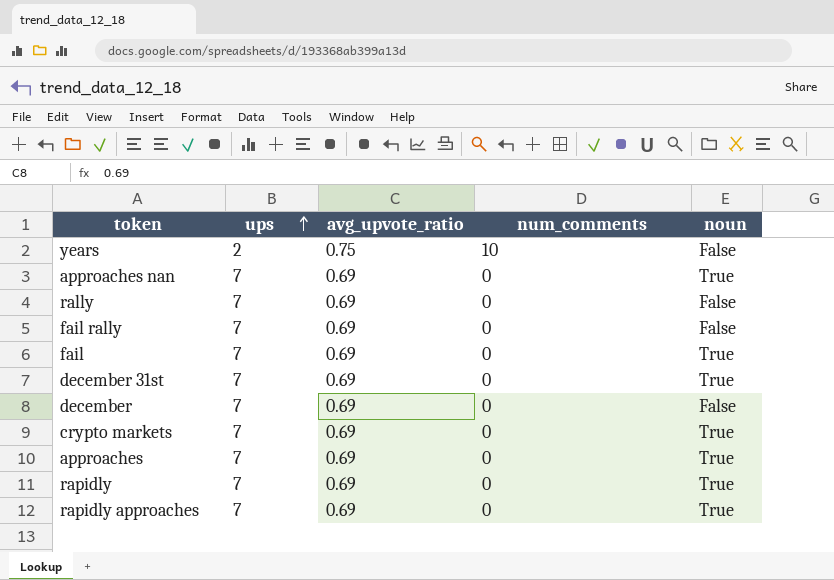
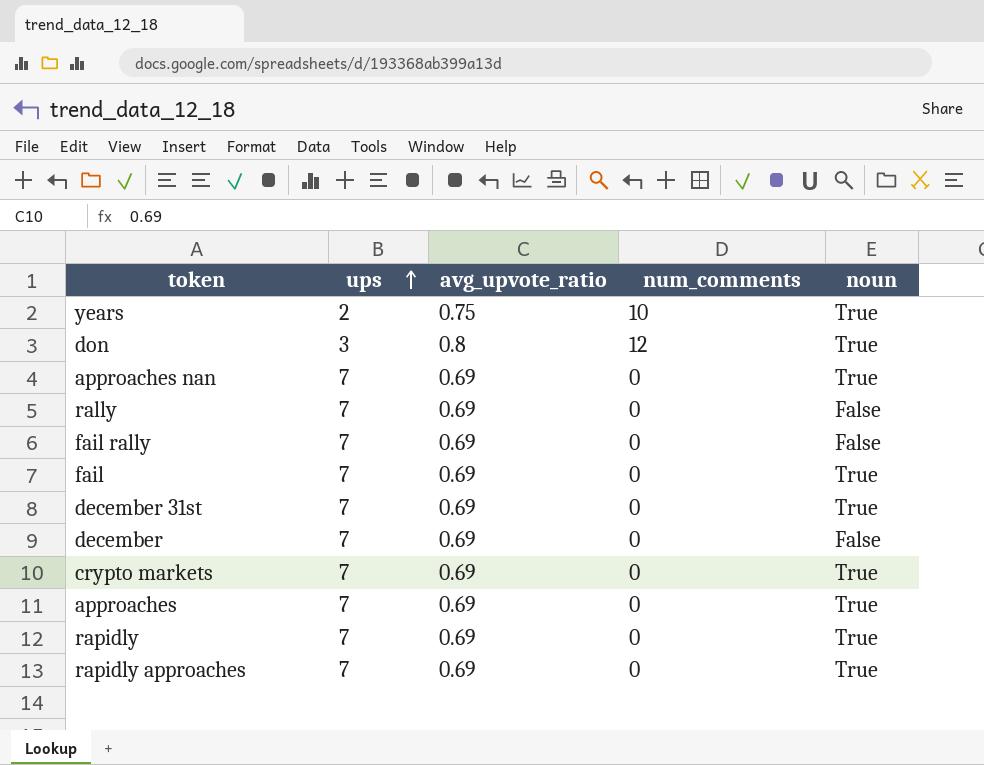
years | noun: False -> True
row don: none -> 3 | 0.8 | 12 | True

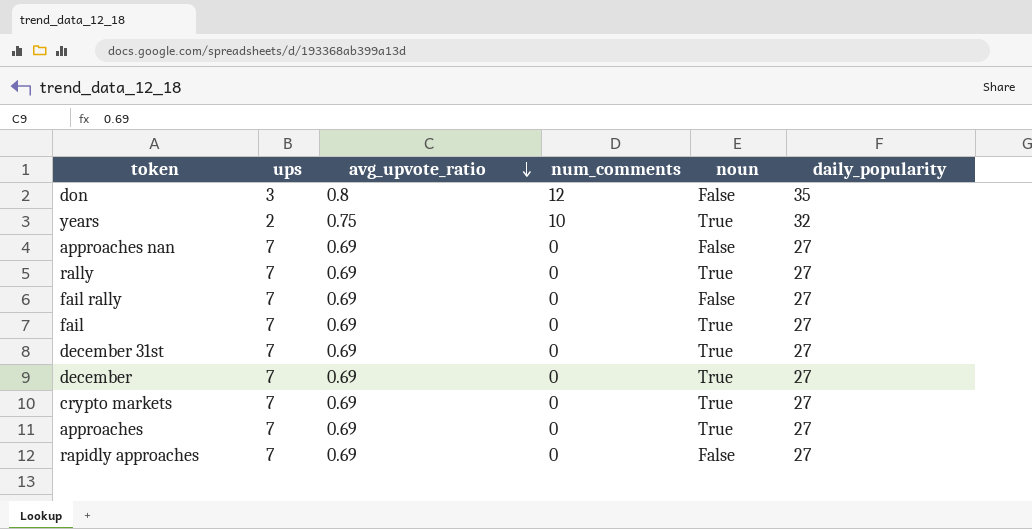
row order: ups ascending -> avg_upvote_ratio descending
column daily_popularity | position: none -> 6
row rapidly: 7 | 0.69 | 0 | True -> none
don | noun: True -> False
approaches nan | noun: True -> False
rally | noun: False -> True
december | noun: False -> True
rapidly approaches | noun: True -> False

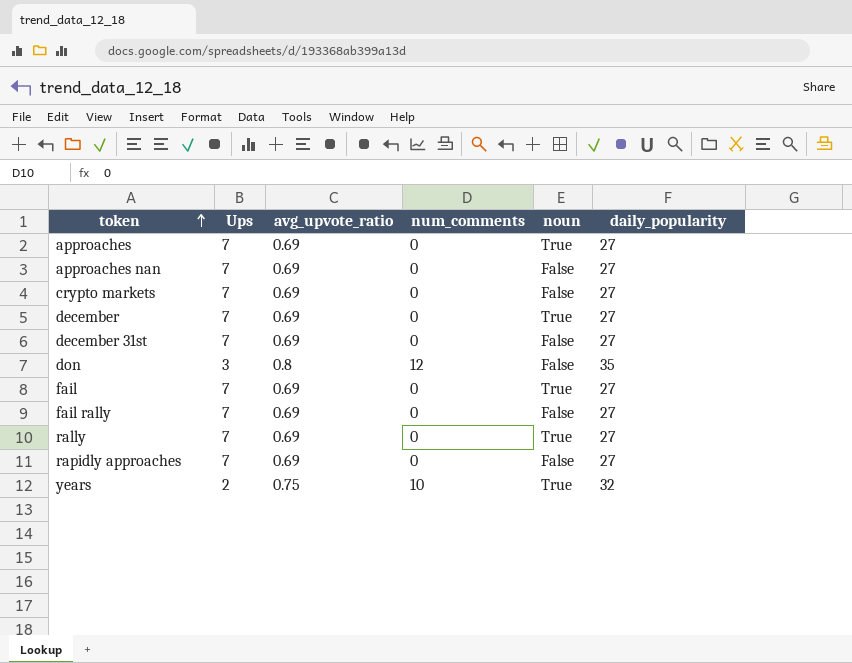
row order: avg_upvote_ratio descending -> token ascending
column name: ups -> Ups
crypto markets | noun: True -> False
december 31st | noun: True -> False

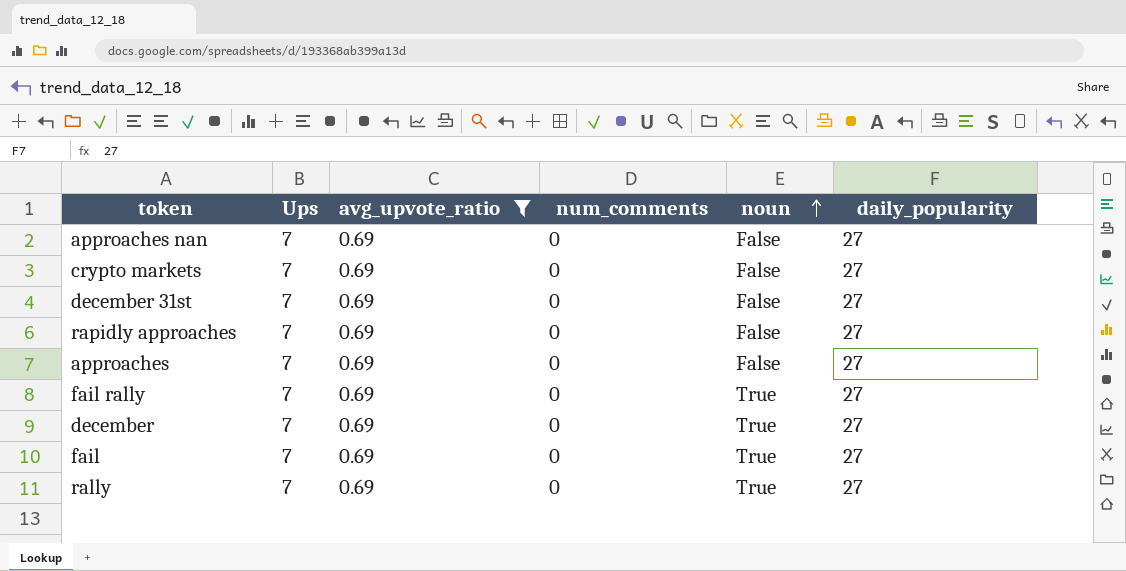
filter: none -> avg_upvote_ratio = 0.69
row order: token ascending -> noun ascending
approaches | noun: True -> False
fail rally | noun: False -> True

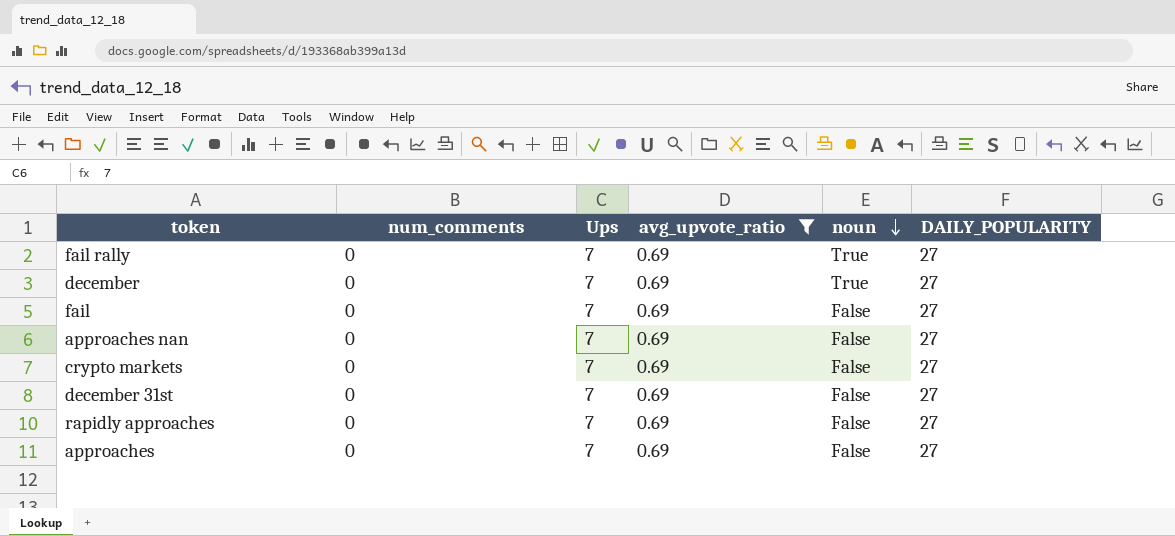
row order: noun ascending -> noun descending
column num_comments | position: 4 -> 2
column name: daily_popularity -> DAILY_POPULARITY
row rally: 7 | 0.69 | 0 | True | 27 -> none
fail | noun: True -> False

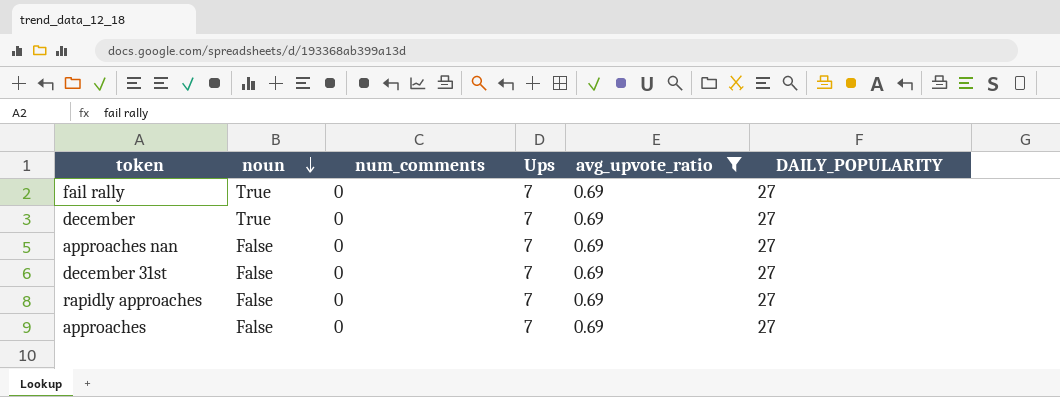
column noun | position: 5 -> 2
row fail: 0 | 7 | 0.69 | False | 27 -> none
row crypto markets: 0 | 7 | 0.69 | False | 27 -> none

